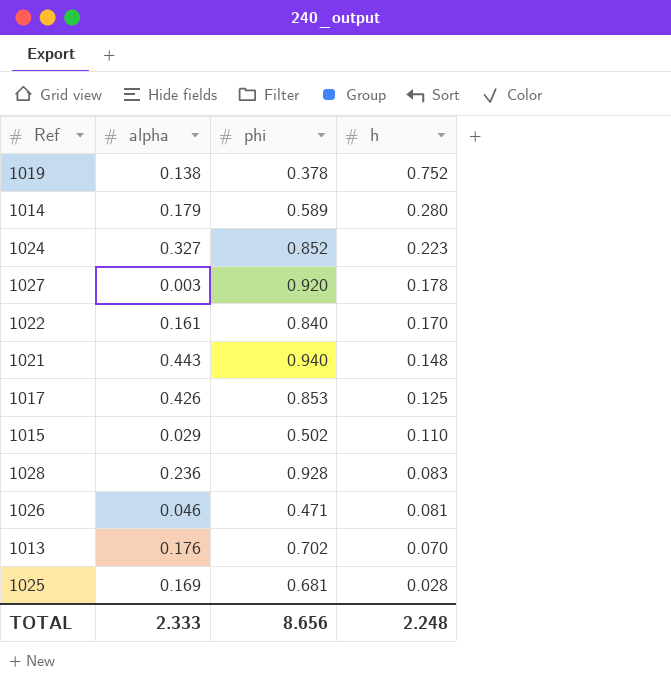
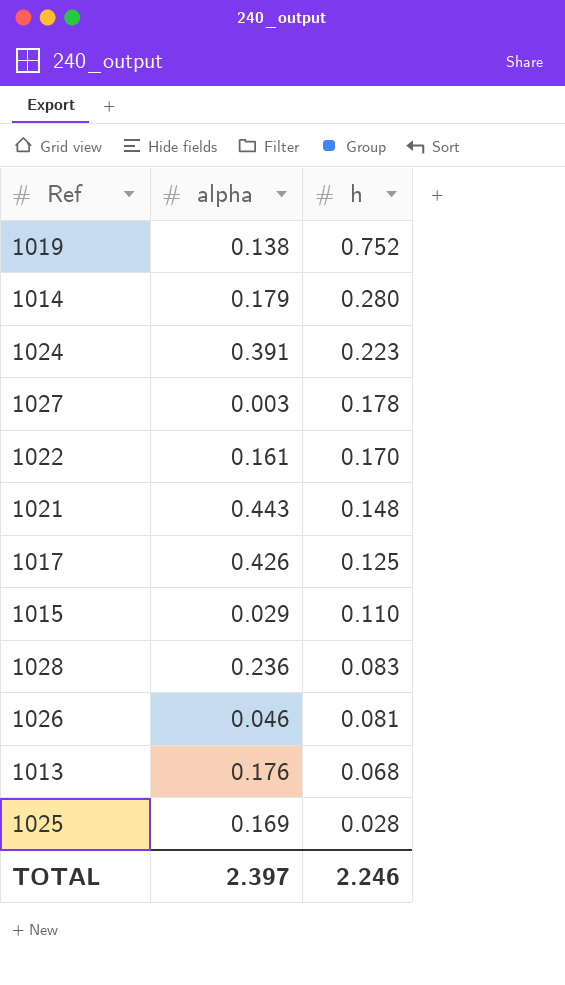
column phi | position: 3 -> none
1024 | alpha: 0.327 -> 0.391
1013 | h: 0.070 -> 0.068
TOTAL | alpha: 2.333 -> 2.397
TOTAL | h: 2.248 -> 2.246

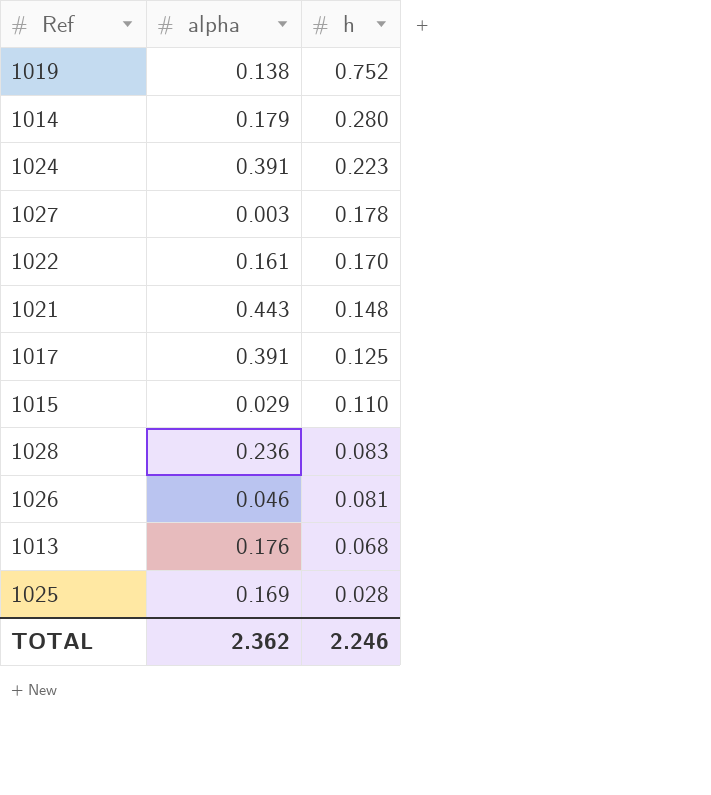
1017 | alpha: 0.426 -> 0.391
TOTAL | alpha: 2.397 -> 2.362

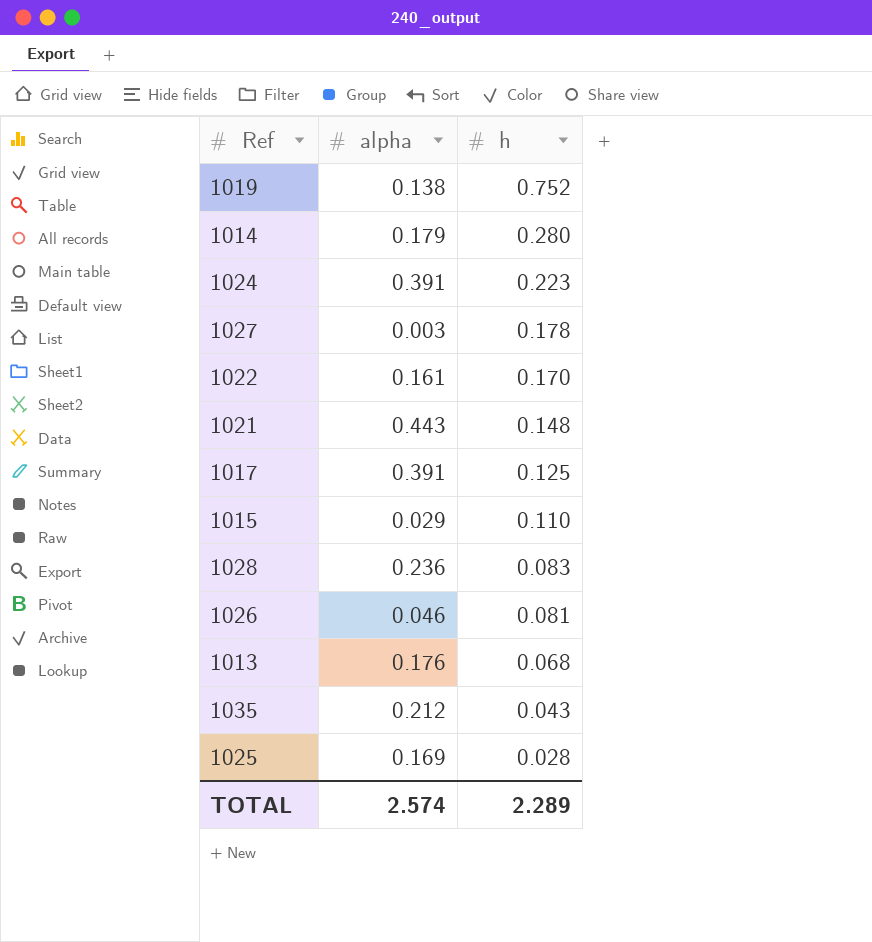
row 1035: none -> 0.212 | 0.043
TOTAL | alpha: 2.362 -> 2.574
TOTAL | h: 2.246 -> 2.289

